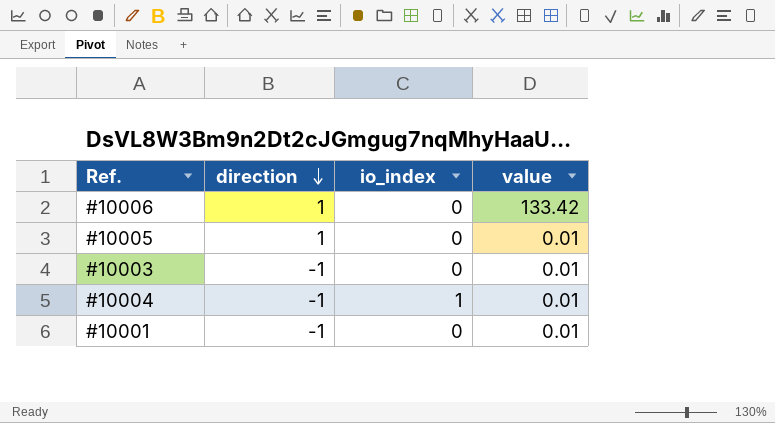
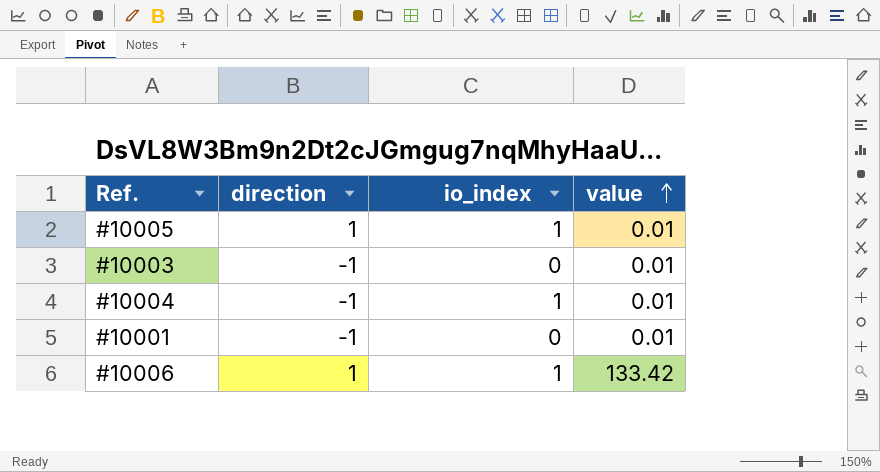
row order: direction descending -> value ascending
#10005 | io_index: 0 -> 1
#10006 | io_index: 0 -> 1

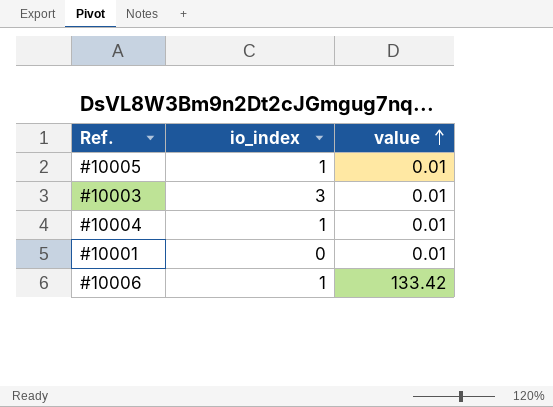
column direction | position: 2 -> none
#10003 | io_index: 0 -> 3

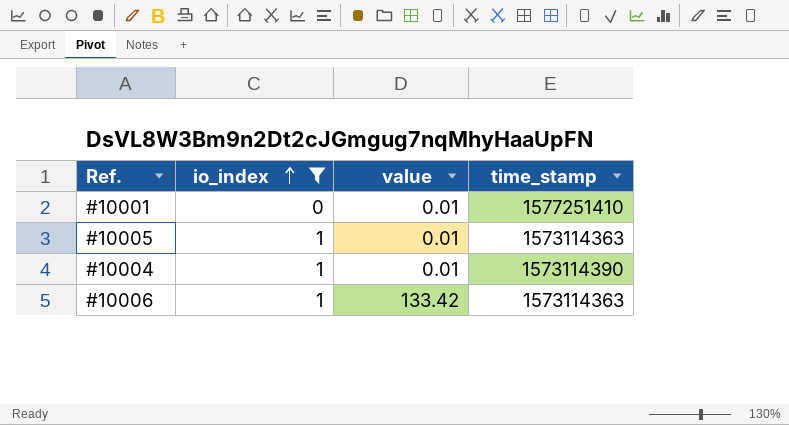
filter: none -> io_index != 3
row order: value ascending -> io_index ascending
column time_stamp | position: none -> 4

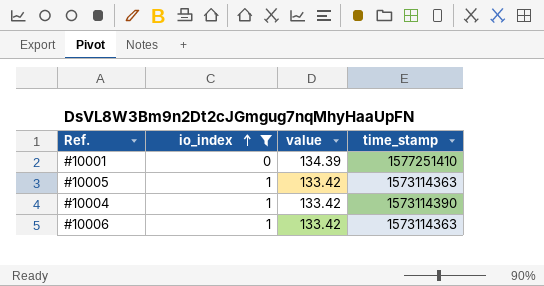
#10001 | value: 0.01 -> 134.39
#10005 | value: 0.01 -> 133.42
#10004 | value: 0.01 -> 133.42

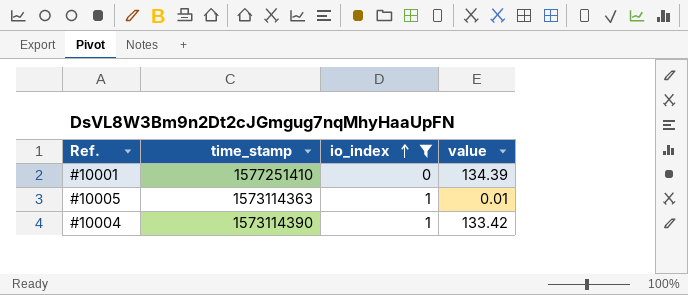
column time_stamp | position: 4 -> 2
row #10006: 1 | 133.42 | 1573114363 -> none
#10005 | value: 133.42 -> 0.01

